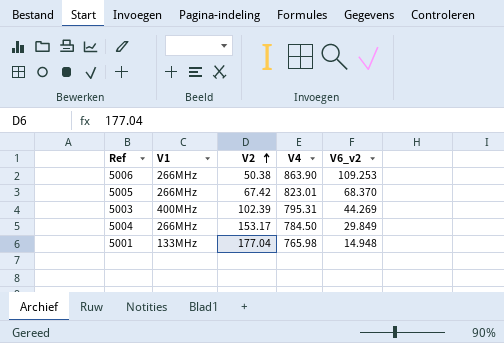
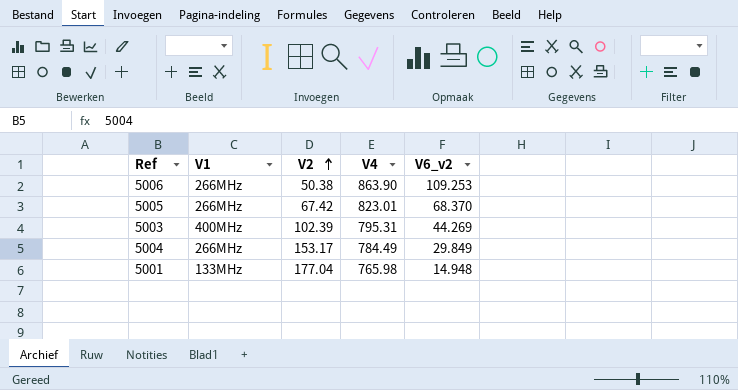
5004 | V4: 784.50 -> 784.49

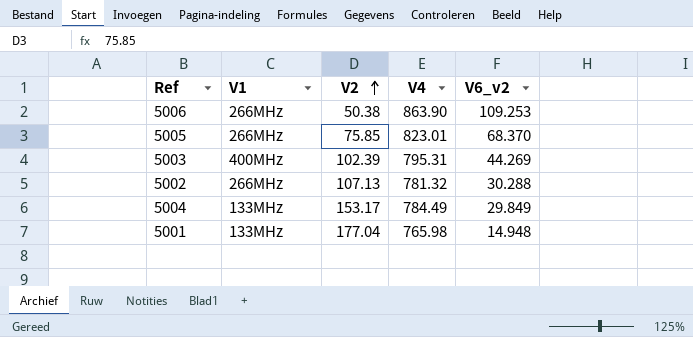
5005 | V2: 67.42 -> 75.85
row 5002: none -> 266MHz | 107.13 | 781.32 | 30.288
5004 | V1: 266MHz -> 133MHz

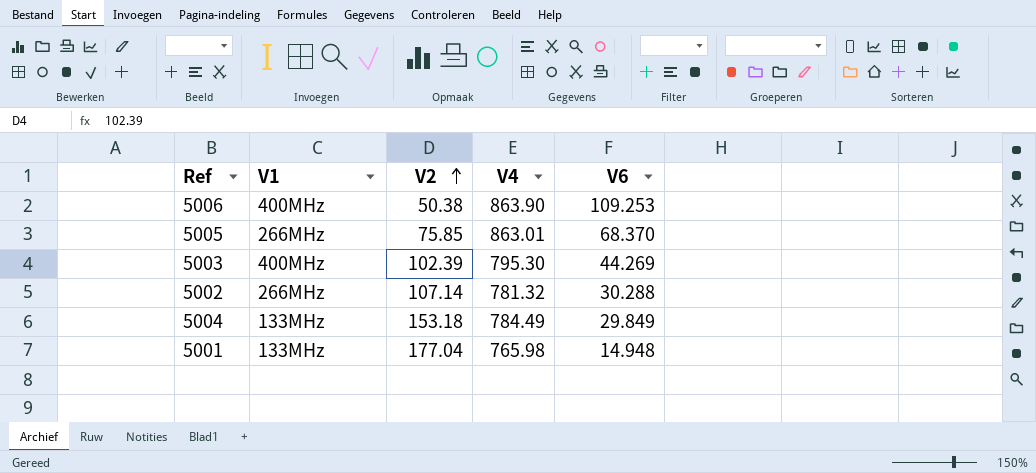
column name: V6_v2 -> V6
5006 | V1: 266MHz -> 400MHz
5005 | V4: 823.01 -> 863.01
5003 | V4: 795.31 -> 795.30
5002 | V2: 107.13 -> 107.14
5004 | V2: 153.17 -> 153.18

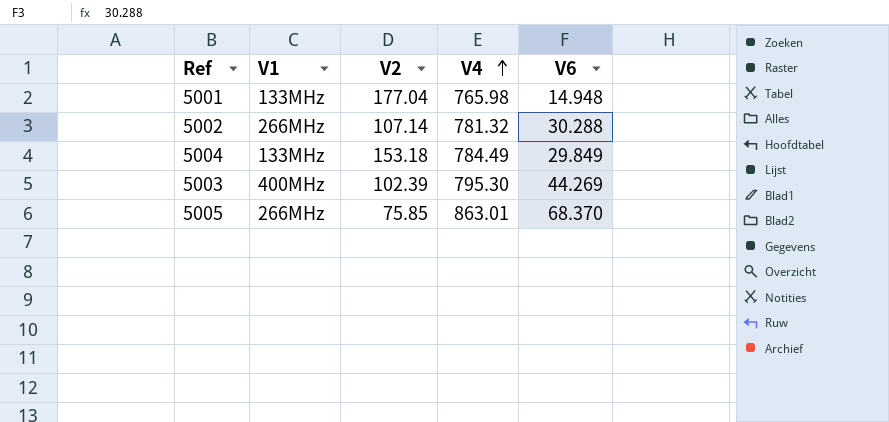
row order: V2 ascending -> V4 ascending
row 5006: 400MHz | 50.38 | 863.90 | 109.253 -> none

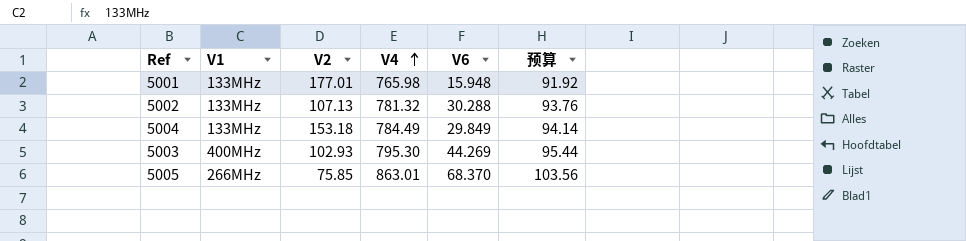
column 预算 | formula: none -> [V4] * 0.12
5001 | V2: 177.04 -> 177.01
5001 | V6: 14.948 -> 15.948
5002 | V1: 266MHz -> 133MHz
5002 | V2: 107.14 -> 107.13
5003 | V2: 102.39 -> 102.93

